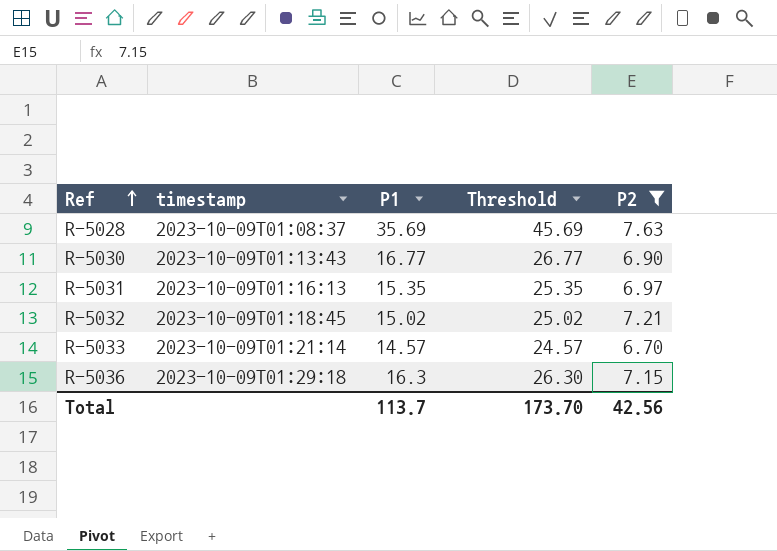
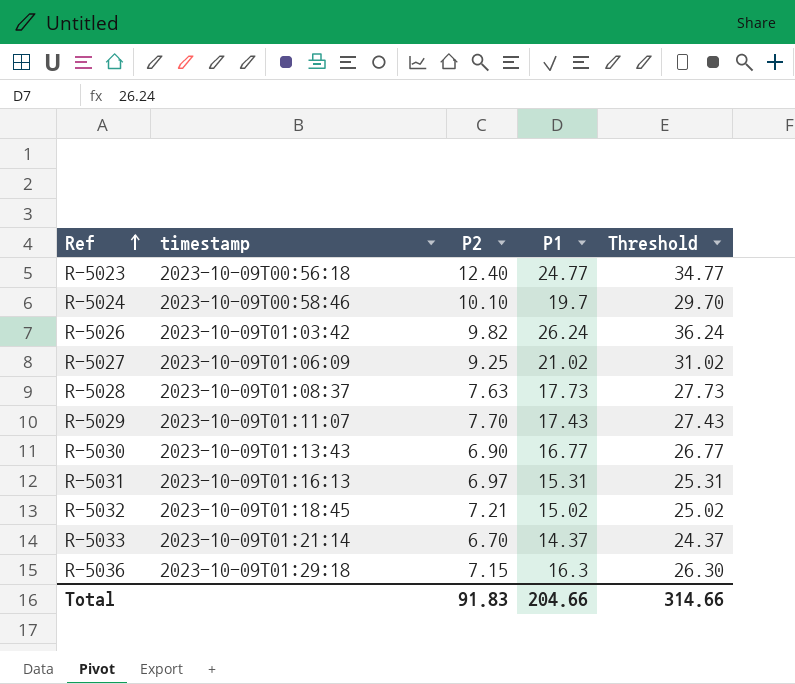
filter: P2 <= 7.63 -> none
column P2 | position: 5 -> 3
R-5028 | P1: 35.69 -> 17.73
R-5028 | Threshold: 45.69 -> 27.73
R-5031 | P1: 15.35 -> 15.31
R-5031 | Threshold: 25.35 -> 25.31
R-5033 | P1: 14.57 -> 14.37
R-5033 | Threshold: 24.57 -> 24.37
Total | P2: 42.56 -> 91.83
Total | P1: 113.7 -> 204.66
Total | Threshold: 173.70 -> 314.66

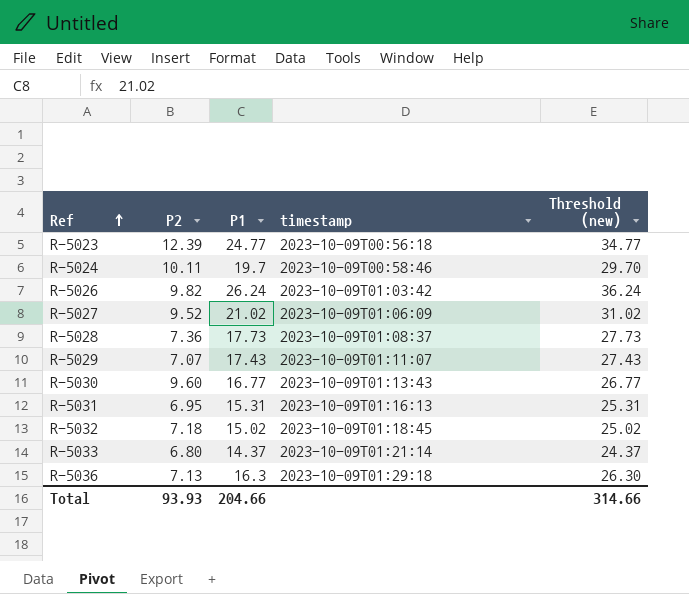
column timestamp | position: 2 -> 4
column name: Threshold -> Threshold (new)
R-5023 | P2: 12.40 -> 12.39
R-5024 | P2: 10.10 -> 10.11
R-5027 | P2: 9.25 -> 9.52
R-5028 | P2: 7.63 -> 7.36
R-5029 | P2: 7.70 -> 7.07
R-5030 | P2: 6.90 -> 9.60
R-5031 | P2: 6.97 -> 6.95
R-5032 | P2: 7.21 -> 7.18
R-5033 | P2: 6.70 -> 6.80
R-5036 | P2: 7.15 -> 7.13
Total | P2: 91.83 -> 93.93

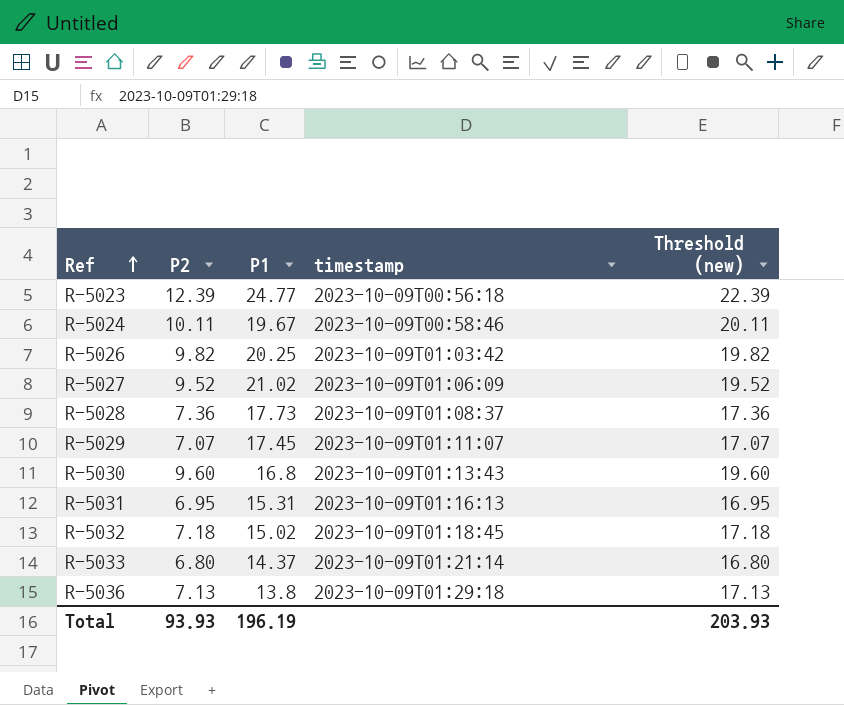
column Threshold (new) | formula: [P1] + 10 -> [P2] + 10
R-5024 | P1: 19.7 -> 19.67
R-5026 | P1: 26.24 -> 20.25
R-5029 | P1: 17.43 -> 17.45
R-5030 | P1: 16.77 -> 16.8
R-5036 | P1: 16.3 -> 13.8
Total | P1: 204.66 -> 196.19
Total | Threshold (new): 314.66 -> 203.93

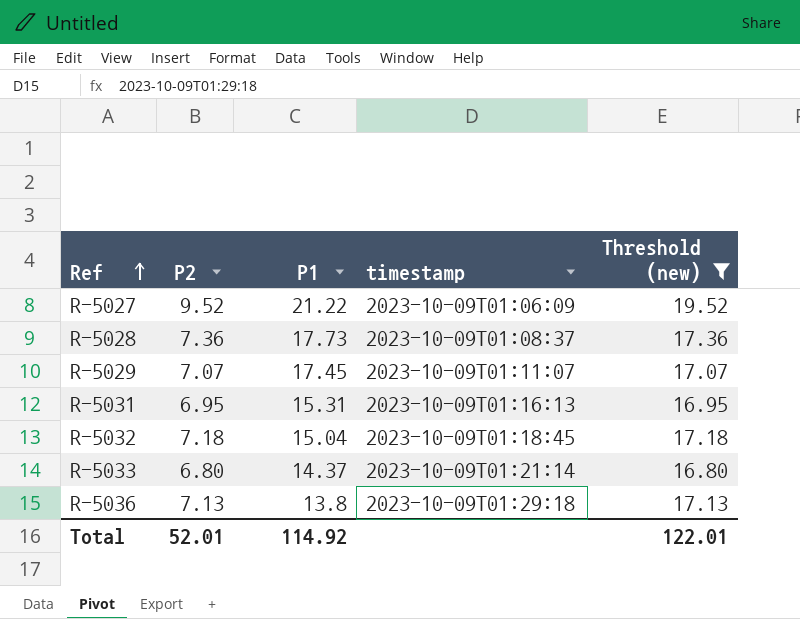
filter: none -> Threshold (new) <= 19.52
R-5027 | P1: 21.02 -> 21.22
R-5032 | P1: 15.02 -> 15.04
Total | P2: 93.93 -> 52.01
Total | P1: 196.19 -> 114.92
Total | Threshold (new): 203.93 -> 122.01

